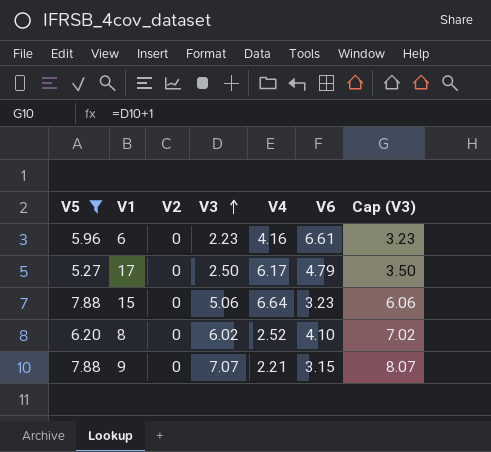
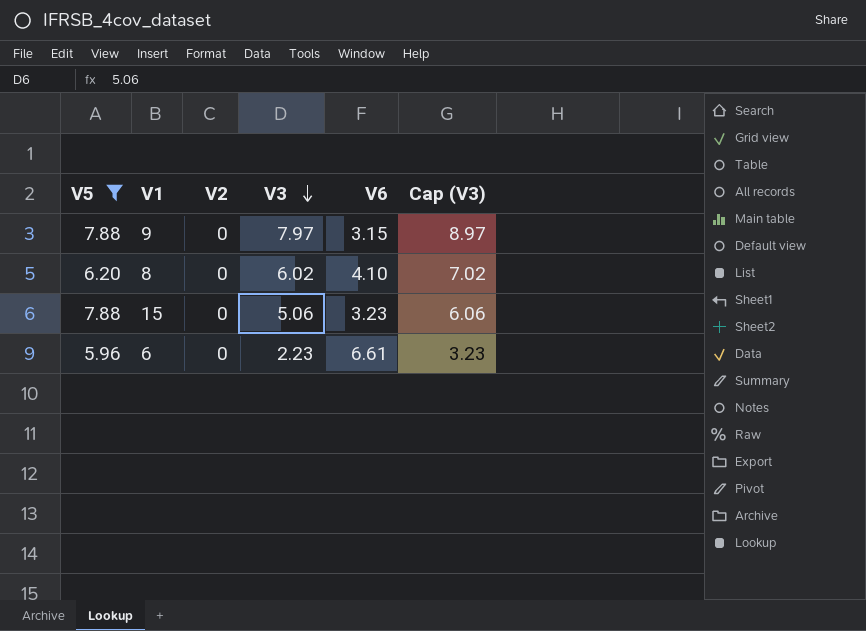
row order: V3 ascending -> V3 descending
column V4 | position: 5 -> none
row 17: 5.27 | 0 | 2.50 | 6.17 | 4.79 | 3.50 -> none
9 | V3: 7.07 -> 7.97
9 | Cap (V3): 8.07 -> 8.97

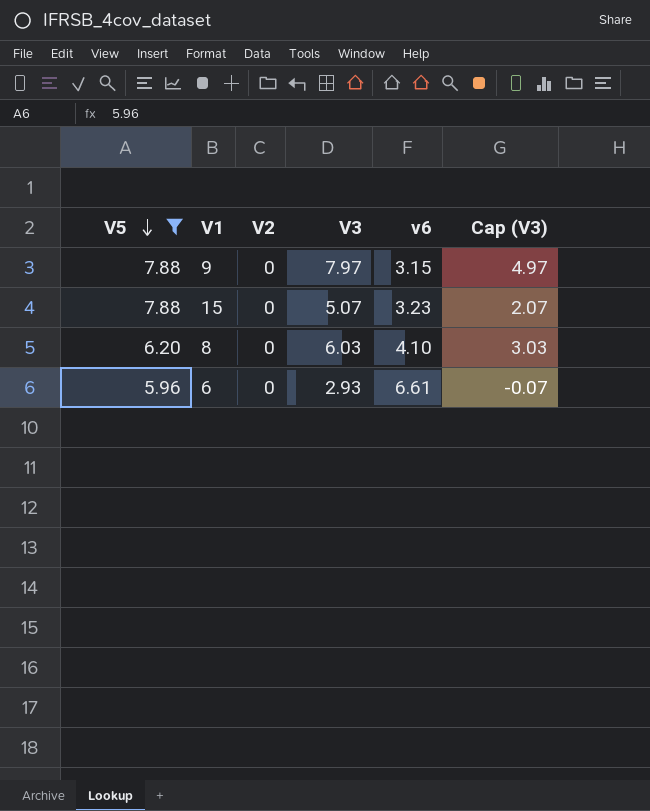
row order: V3 descending -> V5 descending
column name: V6 -> v6
column Cap (V3) | formula: [V3] + 1 -> [V3] - 3
15 | V3: 5.06 -> 5.07
8 | V3: 6.02 -> 6.03
6 | V3: 2.23 -> 2.93

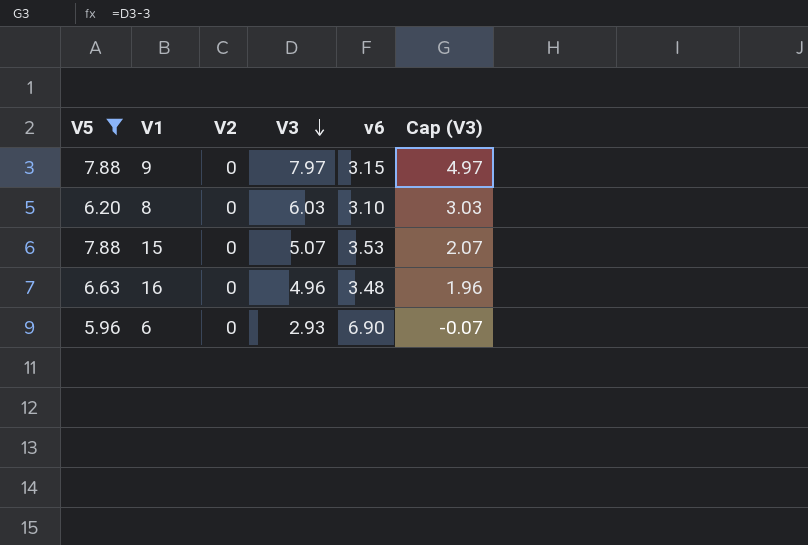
row order: V5 descending -> V3 descending
8 | v6: 4.10 -> 3.10
15 | v6: 3.23 -> 3.53
row 16: none -> 6.63 | 0 | 4.96 | 3.48 | 1.96
6 | v6: 6.61 -> 6.90

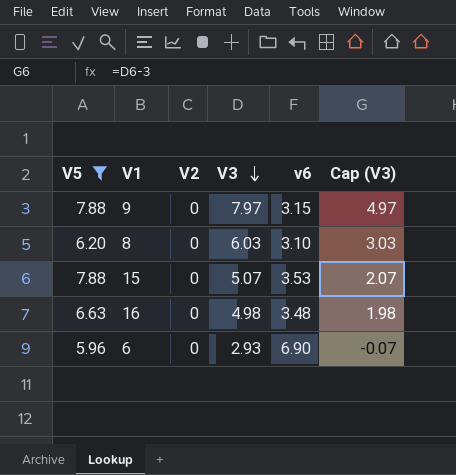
16 | V3: 4.96 -> 4.98
16 | Cap (V3): 1.96 -> 1.98

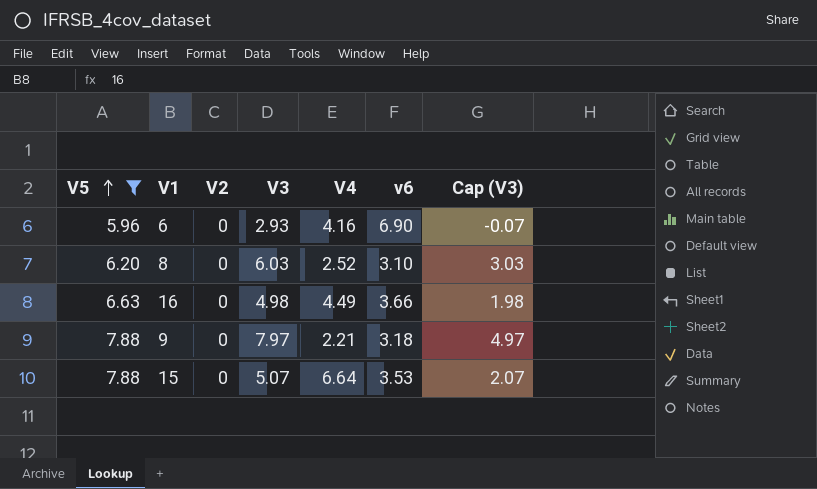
row order: V3 descending -> V5 ascending
column V4 | position: none -> 5
16 | v6: 3.48 -> 3.66
9 | v6: 3.15 -> 3.18

